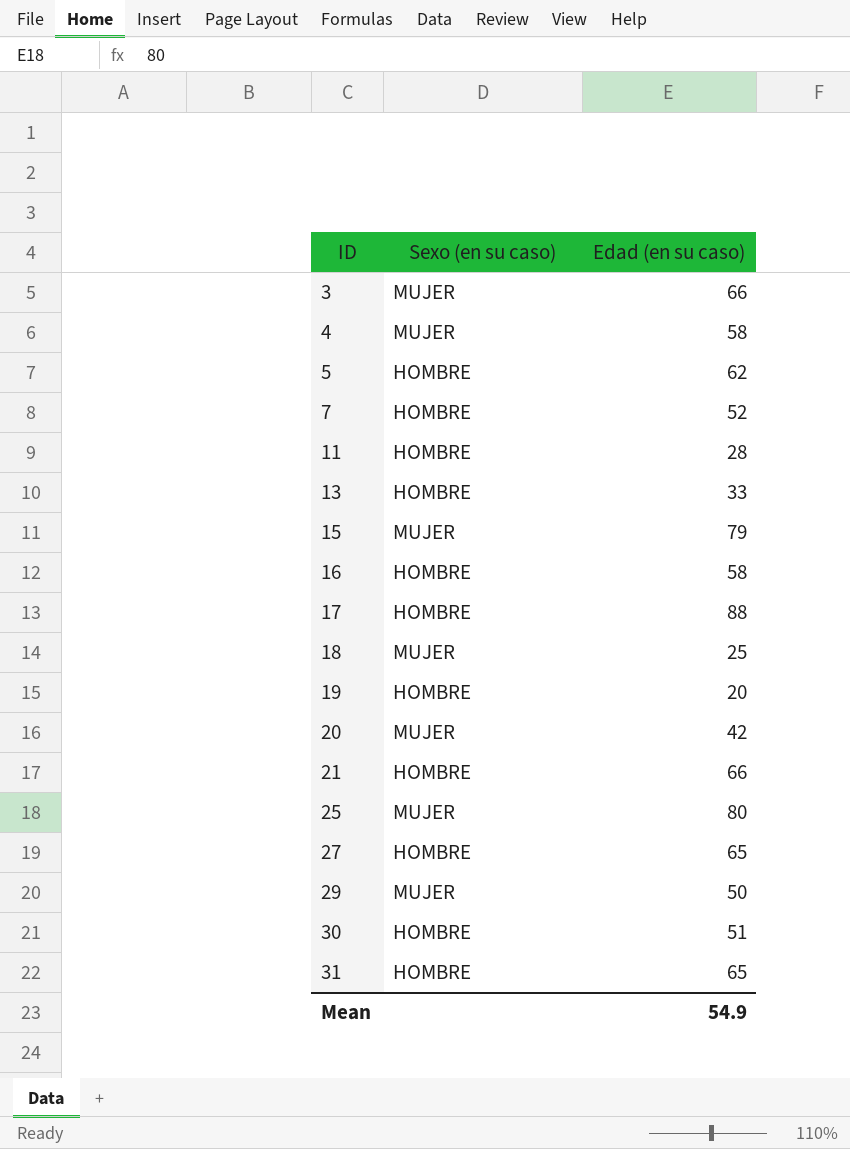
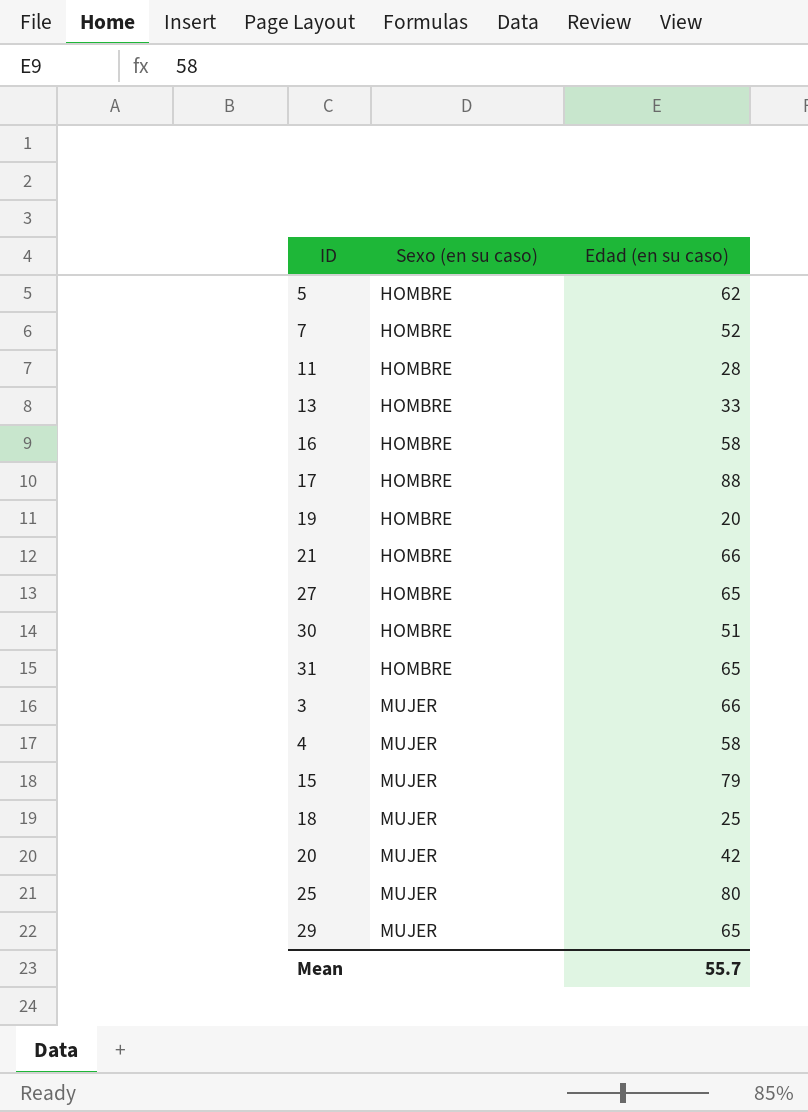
row order: ID ascending -> Sexo (en su caso) ascending
29 | Edad (en su caso): 50 -> 65
Mean | Edad (en su caso): 54.9 -> 55.7

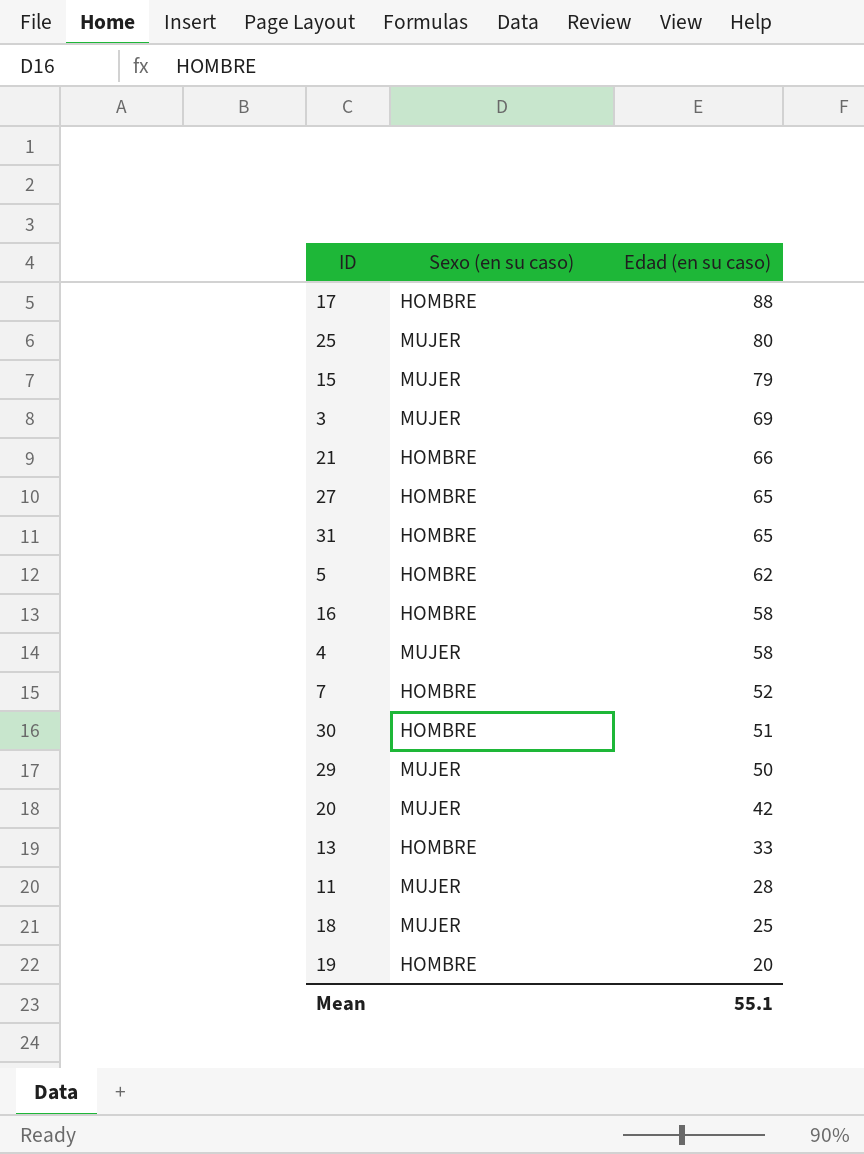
row order: Sexo (en su caso) ascending -> Edad (en su caso) descending
3 | Edad (en su caso): 66 -> 69
29 | Edad (en su caso): 65 -> 50
11 | Sexo (en su caso): HOMBRE -> MUJER
Mean | Edad (en su caso): 55.7 -> 55.1

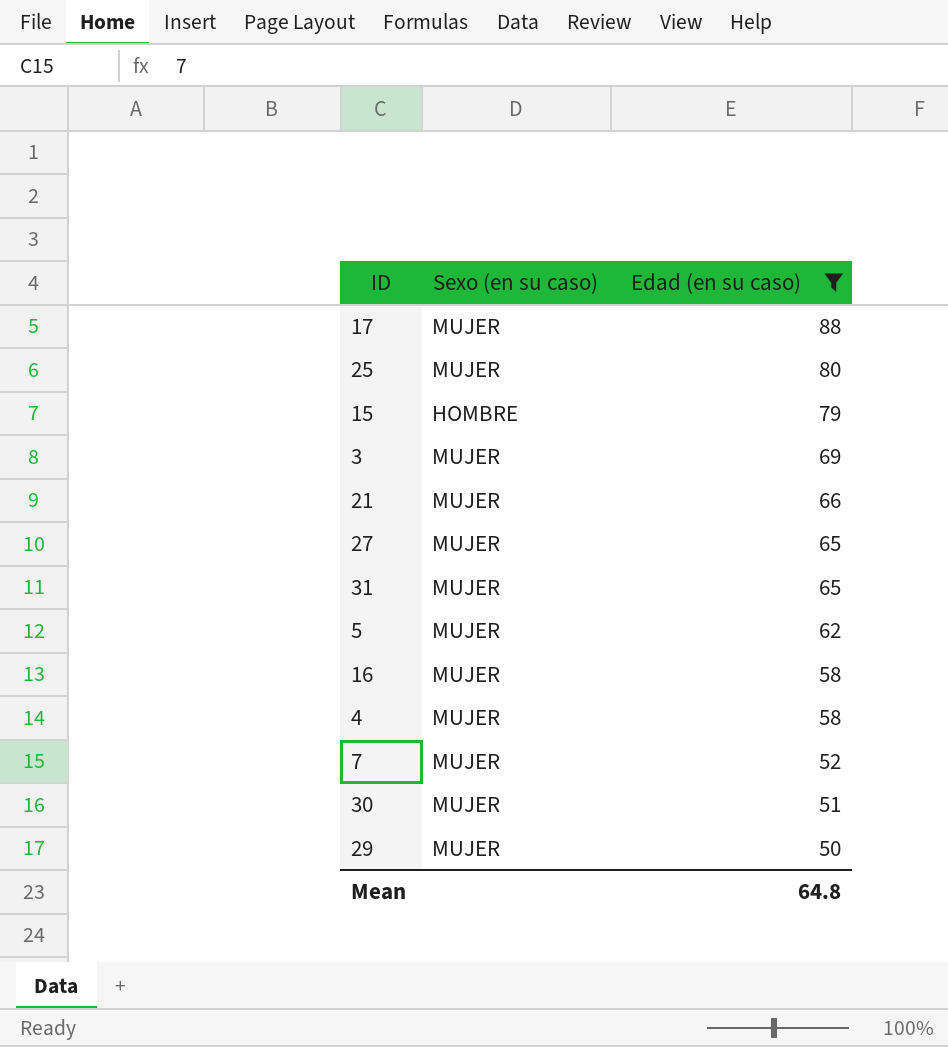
filter: none -> Edad (en su caso) >= 50
17 | Sexo (en su caso): HOMBRE -> MUJER
15 | Sexo (en su caso): MUJER -> HOMBRE
21 | Sexo (en su caso): HOMBRE -> MUJER
27 | Sexo (en su caso): HOMBRE -> MUJER
31 | Sexo (en su caso): HOMBRE -> MUJER
5 | Sexo (en su caso): HOMBRE -> MUJER
16 | Sexo (en su caso): HOMBRE -> MUJER
7 | Sexo (en su caso): HOMBRE -> MUJER
30 | Sexo (en su caso): HOMBRE -> MUJER
Mean | Edad (en su caso): 55.1 -> 64.8

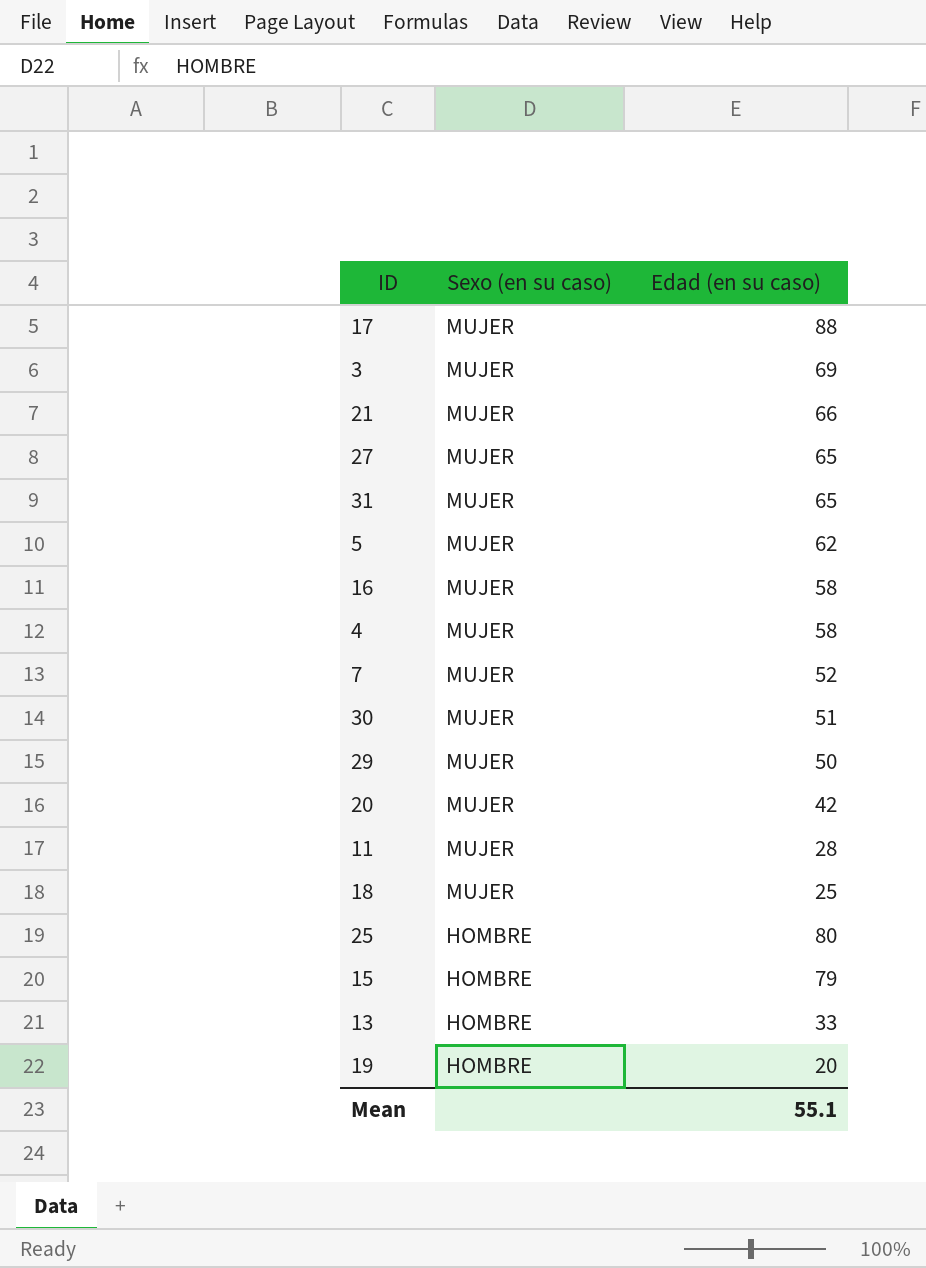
filter: Edad (en su caso) >= 50 -> none
row order: Edad (en su caso) descending -> Sexo (en su caso) descending
25 | Sexo (en su caso): MUJER -> HOMBRE
Mean | Edad (en su caso): 64.8 -> 55.1

